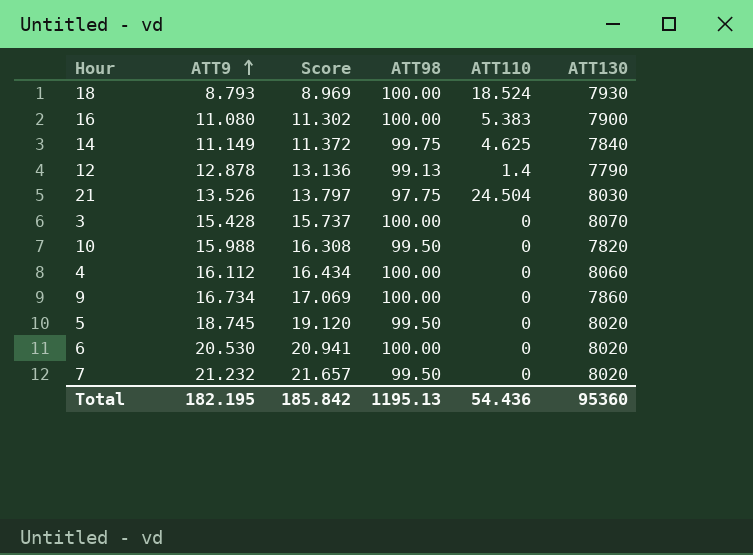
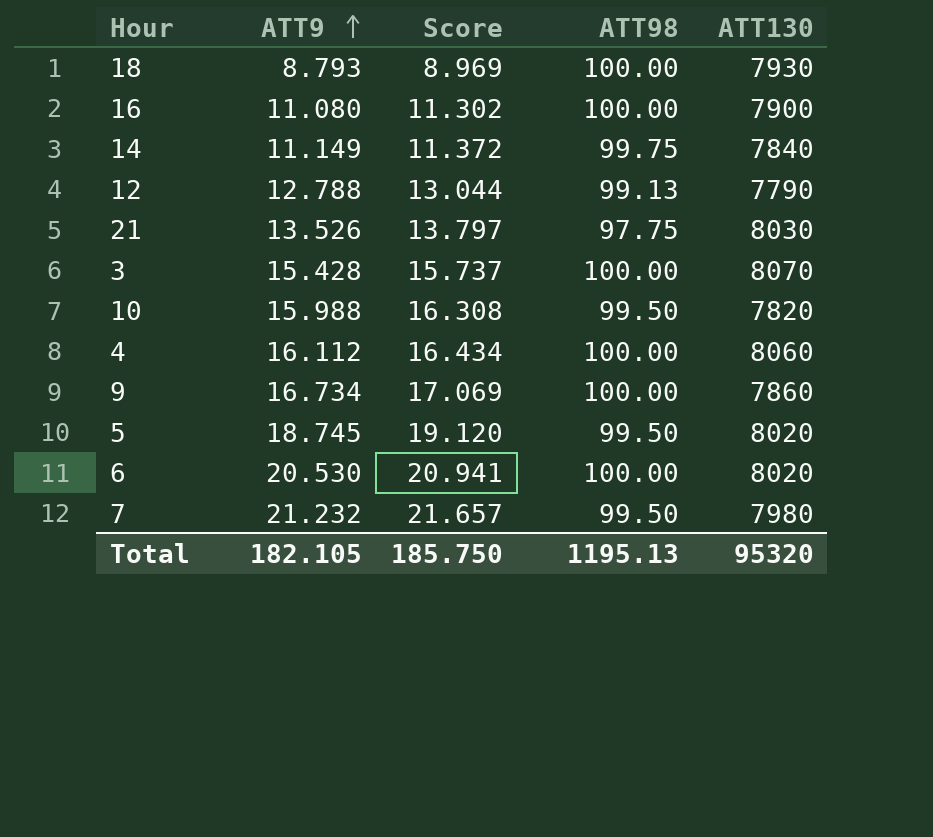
column ATT110 | position: 5 -> none
12 | ATT9: 12.878 -> 12.788
12 | Score: 13.136 -> 13.044
7 | ATT130: 8020 -> 7980
Total | ATT9: 182.195 -> 182.105
Total | Score: 185.842 -> 185.750
Total | ATT130: 95360 -> 95320

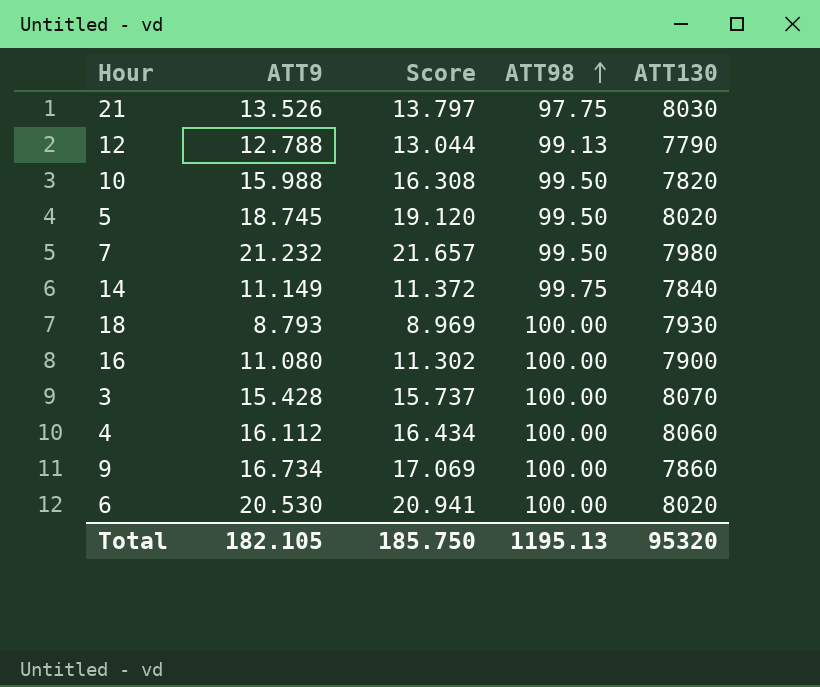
row order: ATT9 ascending -> ATT98 ascending

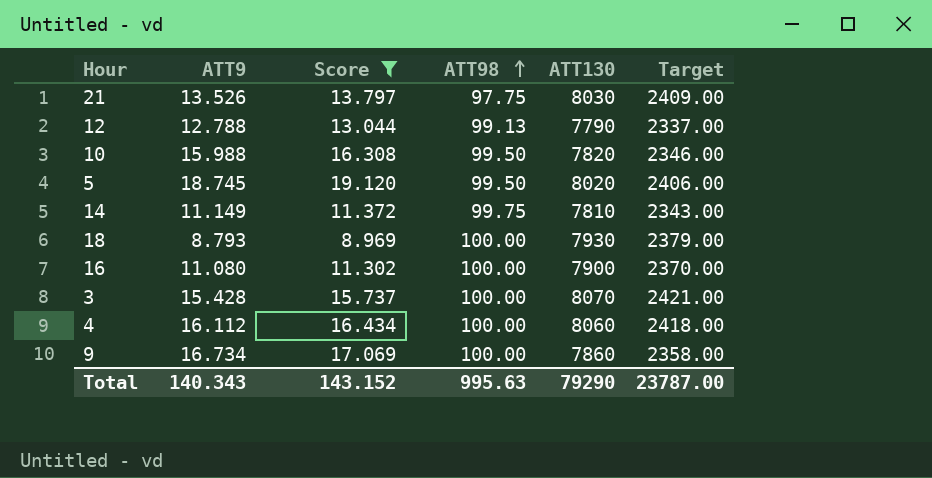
filter: none -> Score <= 19.120
column Target | formula: none -> [ATT130] * 0.3
14 | ATT130: 7840 -> 7810
Total | ATT9: 182.105 -> 140.343
Total | Score: 185.750 -> 143.152
Total | ATT98: 1195.13 -> 995.63
Total | ATT130: 95320 -> 79290

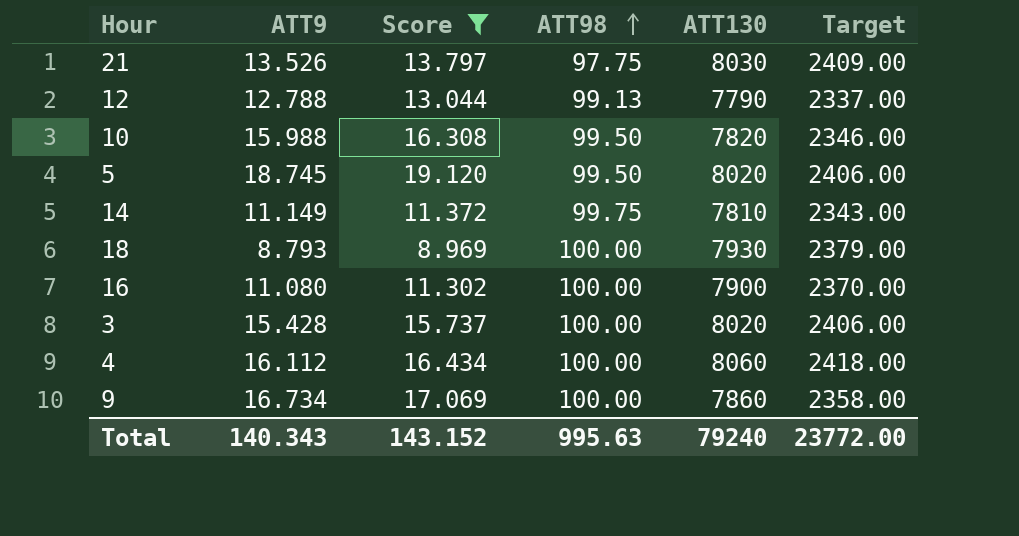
3 | ATT130: 8070 -> 8020
3 | Target: 2421.00 -> 2406.00
Total | ATT130: 79290 -> 79240
Total | Target: 23787.00 -> 23772.00

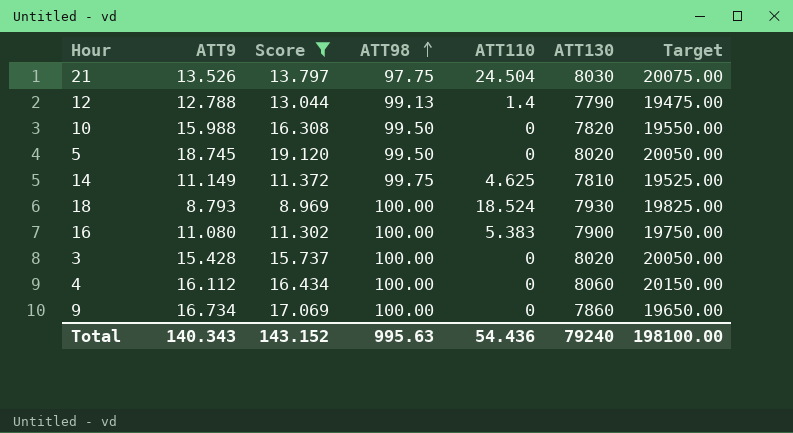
column ATT110 | position: none -> 5
column Target | formula: [ATT130] * 0.3 -> [ATT130] * 2.5
Total | Target: 23772.00 -> 198100.00

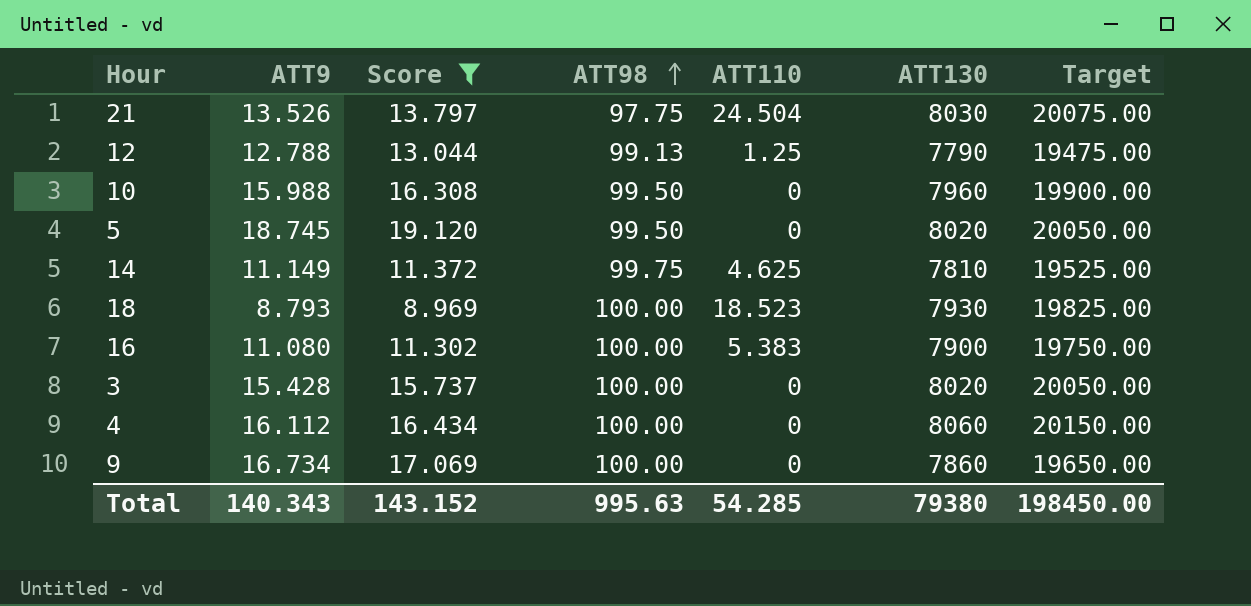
12 | ATT110: 1.4 -> 1.25
10 | ATT130: 7820 -> 7960
10 | Target: 19550.00 -> 19900.00
18 | ATT110: 18.524 -> 18.523
Total | ATT110: 54.436 -> 54.285
Total | ATT130: 79240 -> 79380
Total | Target: 198100.00 -> 198450.00

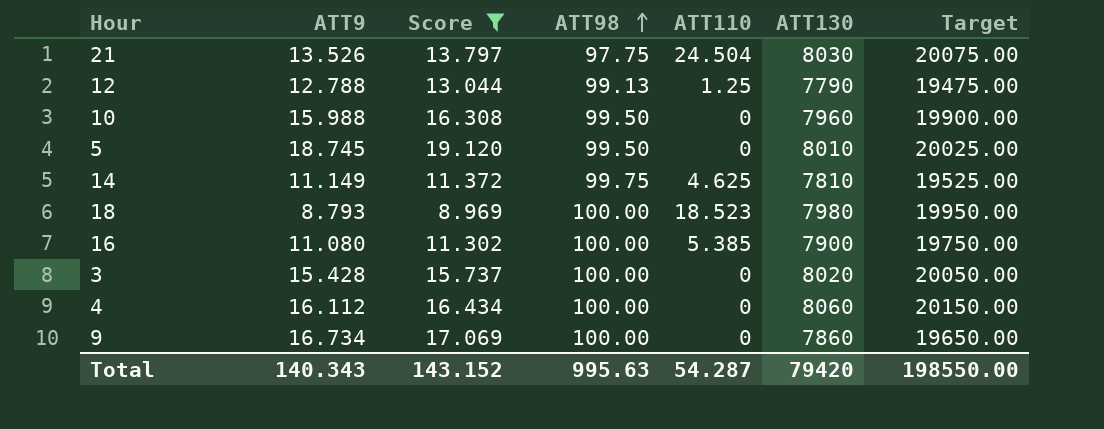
5 | ATT130: 8020 -> 8010
5 | Target: 20050.00 -> 20025.00
18 | ATT130: 7930 -> 7980
18 | Target: 19825.00 -> 19950.00
16 | ATT110: 5.383 -> 5.385
Total | ATT110: 54.285 -> 54.287
Total | ATT130: 79380 -> 79420
Total | Target: 198450.00 -> 198550.00

